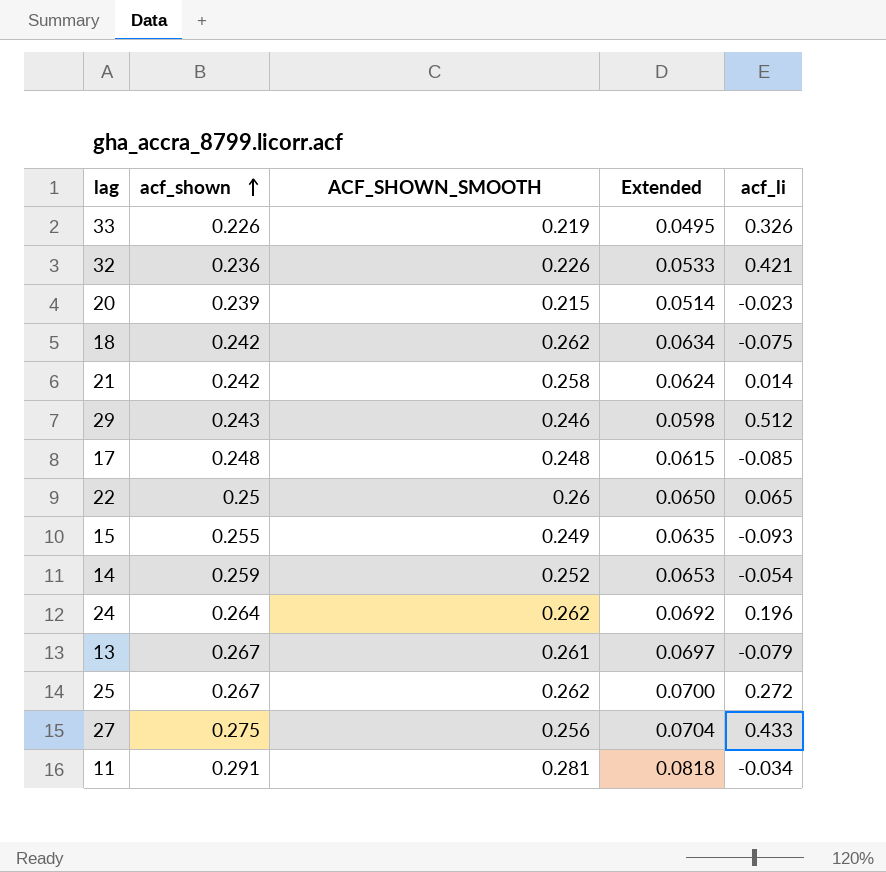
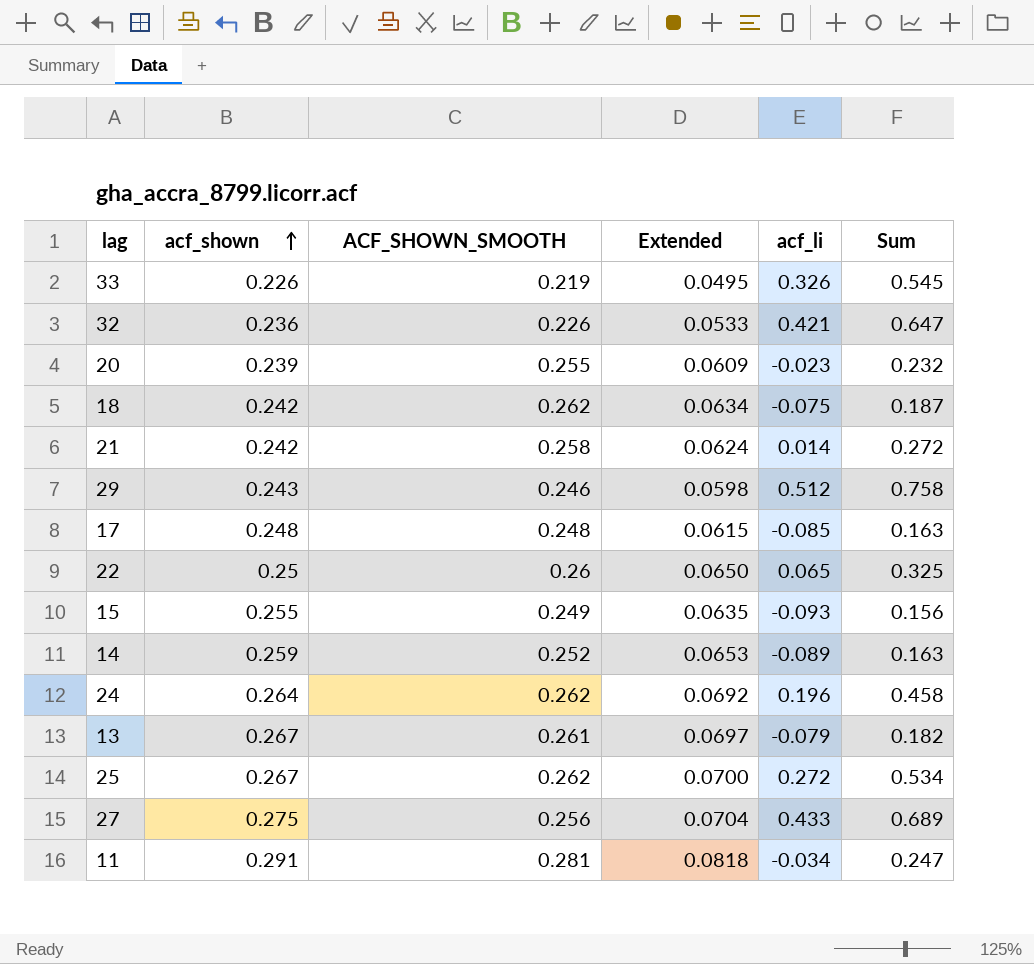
column Sum | formula: none -> [ACF_SHOWN_SMOOTH] + [acf_li]
20 | ACF_SHOWN_SMOOTH: 0.215 -> 0.255
20 | Extended: 0.0514 -> 0.0609
14 | acf_li: -0.054 -> -0.089

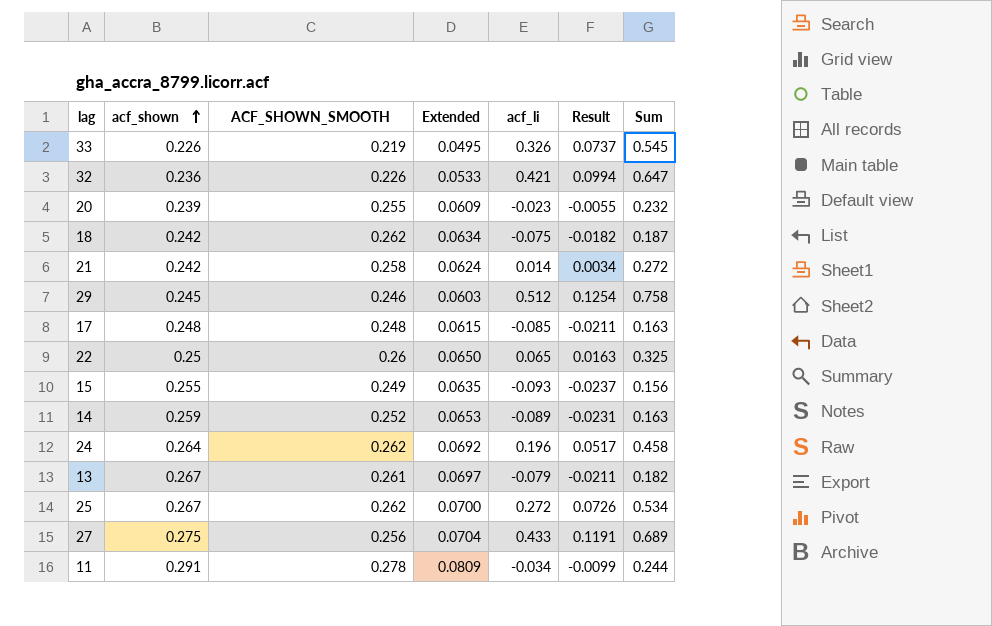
column Result | formula: none -> [acf_shown] * [acf_li]
29 | acf_shown: 0.243 -> 0.245
29 | Extended: 0.0598 -> 0.0603
11 | ACF_SHOWN_SMOOTH: 0.281 -> 0.278
11 | Extended: 0.0818 -> 0.0809
11 | Sum: 0.247 -> 0.244

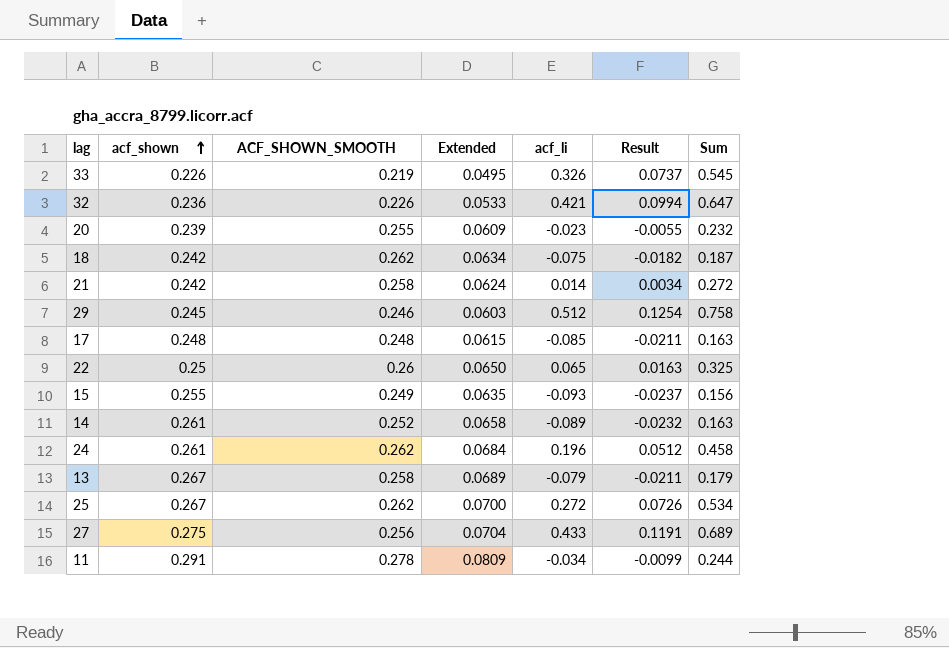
14 | acf_shown: 0.259 -> 0.261
14 | Extended: 0.0653 -> 0.0658
14 | Result: -0.0231 -> -0.0232
24 | acf_shown: 0.264 -> 0.261
24 | Extended: 0.0692 -> 0.0684
24 | Result: 0.0517 -> 0.0512
13 | ACF_SHOWN_SMOOTH: 0.261 -> 0.258
13 | Extended: 0.0697 -> 0.0689
13 | Sum: 0.182 -> 0.179

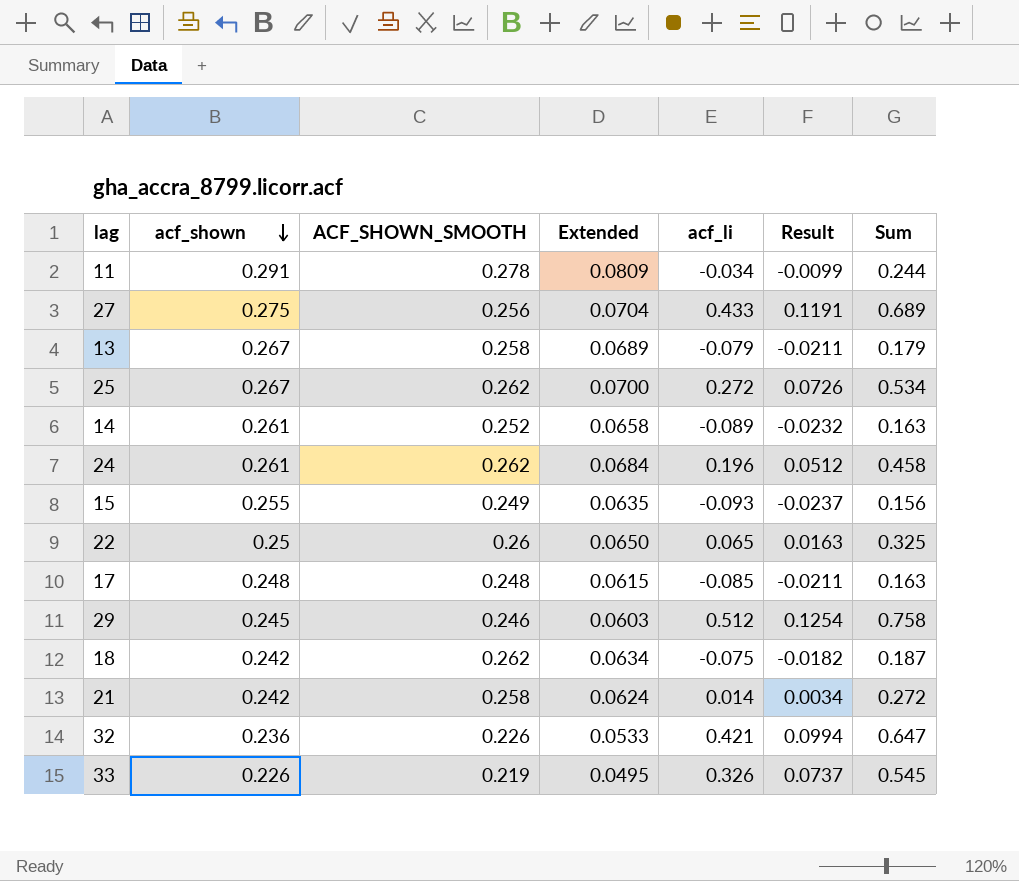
row order: acf_shown ascending -> acf_shown descending
row 20: 0.239 | 0.255 | 0.0609 | -0.023 | -0.0055 | 0.232 -> none

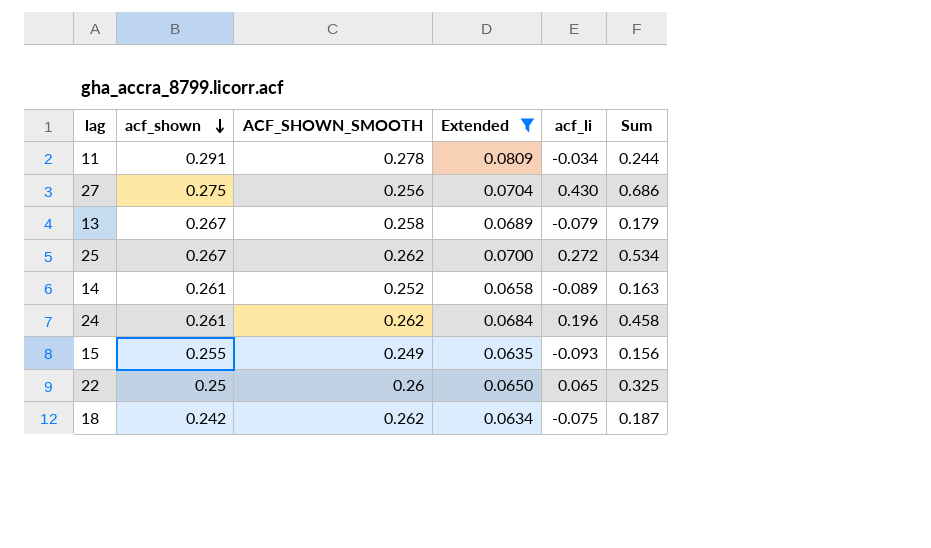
filter: none -> Extended >= 0.0634
column Result | formula: [acf_shown] * [acf_li] -> none
27 | acf_li: 0.433 -> 0.430
27 | Sum: 0.689 -> 0.686

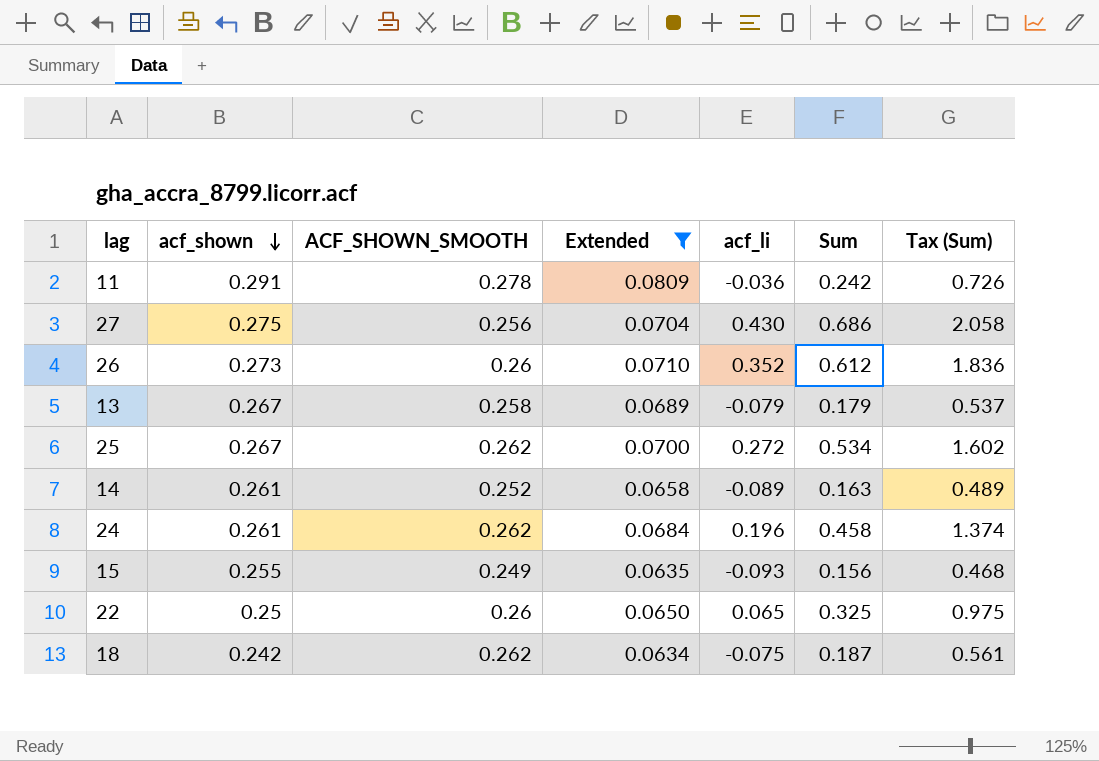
column Tax (Sum) | formula: none -> [Sum] * 3
11 | acf_li: -0.034 -> -0.036
11 | Sum: 0.244 -> 0.242
row 26: none -> 0.273 | 0.26 | 0.0710 | 0.352 | 0.612 | 1.836

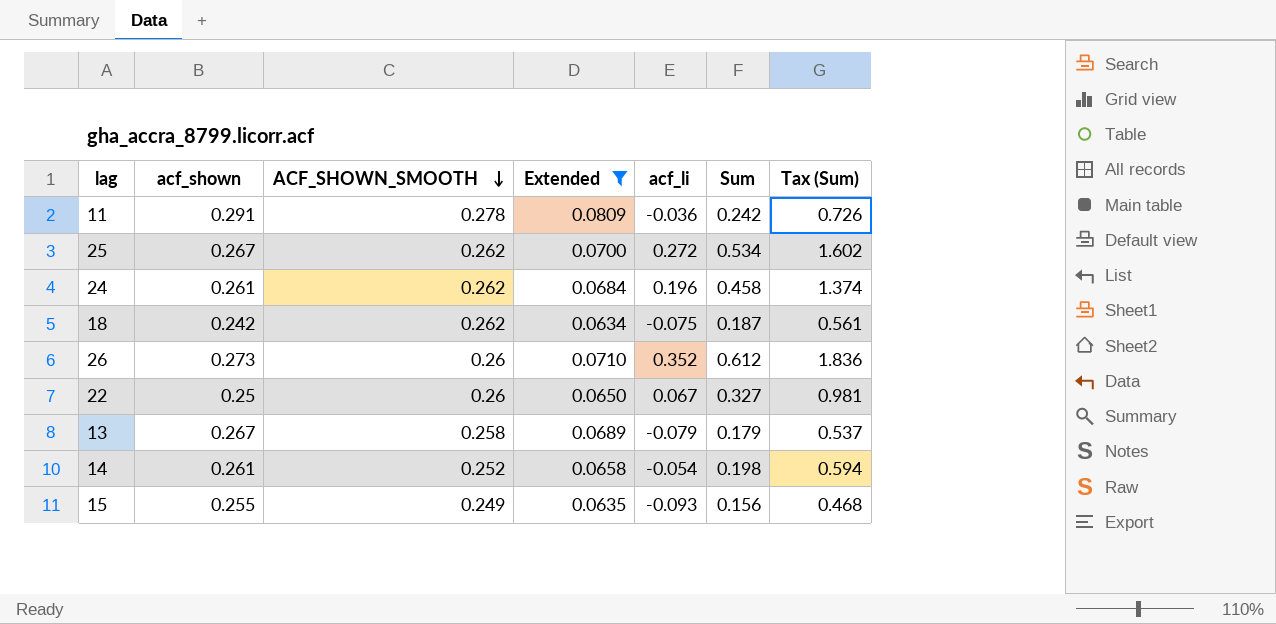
row order: acf_shown descending -> ACF_SHOWN_SMOOTH descending
row 27: 0.275 | 0.256 | 0.0704 | 0.430 | 0.686 | 2.058 -> none
22 | acf_li: 0.065 -> 0.067
22 | Sum: 0.325 -> 0.327
22 | Tax (Sum): 0.975 -> 0.981
14 | acf_li: -0.089 -> -0.054
14 | Sum: 0.163 -> 0.198
14 | Tax (Sum): 0.489 -> 0.594

